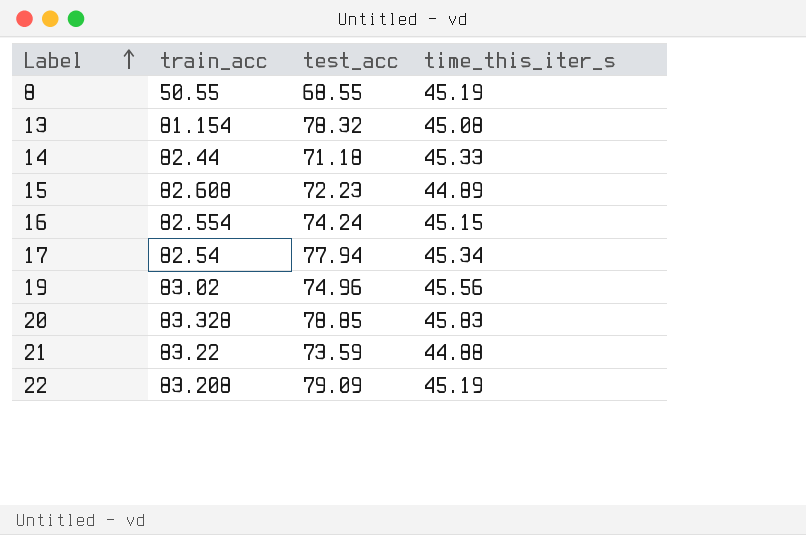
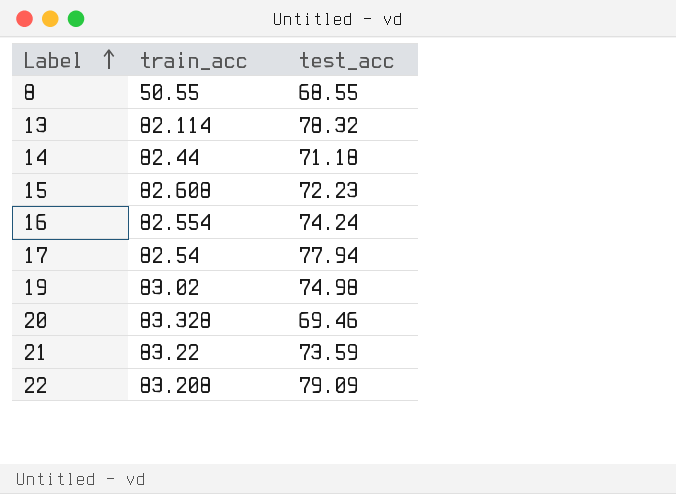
column time_this_iter_s | position: 4 -> none
13 | train_acc: 81.154 -> 82.114
19 | test_acc: 74.96 -> 74.98
20 | test_acc: 78.85 -> 69.46

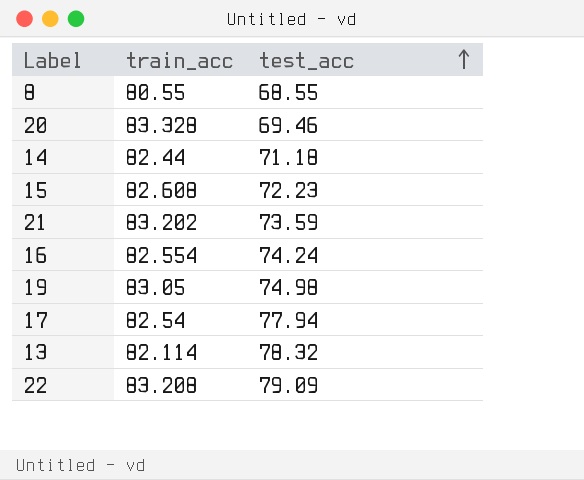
row order: Label ascending -> test_acc ascending
8 | train_acc: 50.55 -> 80.55
21 | train_acc: 83.22 -> 83.202
19 | train_acc: 83.02 -> 83.05

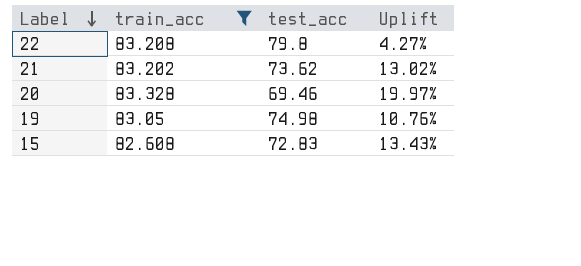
filter: none -> train_acc >= 82.608
row order: test_acc ascending -> Label descending
column Uplift | formula: none -> ([train_acc] - [test_acc]) / [test_acc]
22 | test_acc: 79.09 -> 79.8
21 | test_acc: 73.59 -> 73.62
15 | test_acc: 72.23 -> 72.83

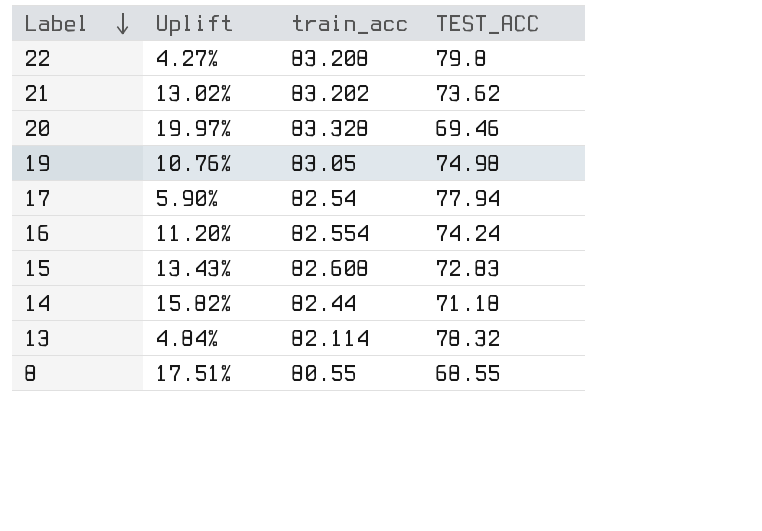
filter: train_acc >= 82.608 -> none
column Uplift | position: 4 -> 2
column name: test_acc -> TEST_ACC

